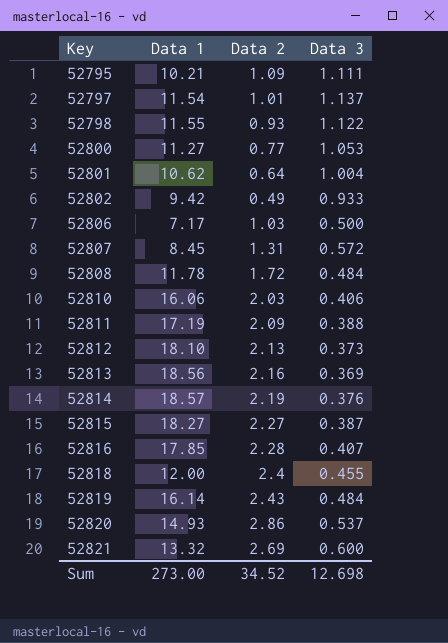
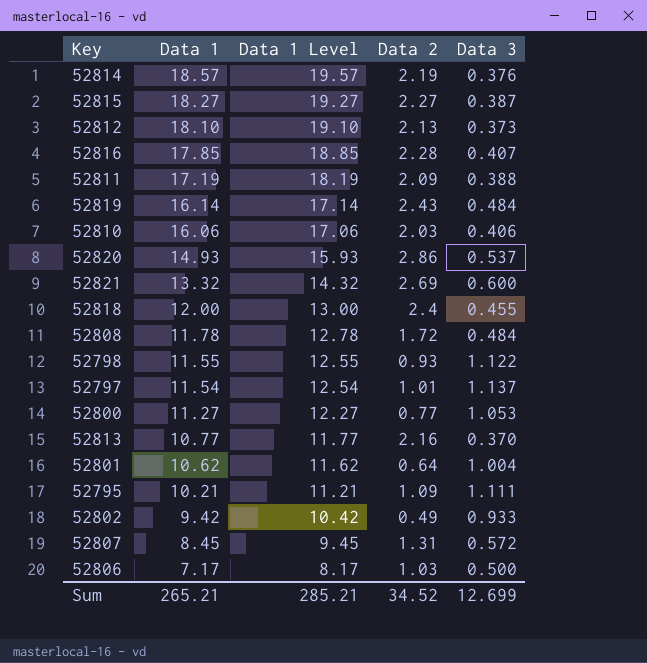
row order: Key ascending -> Data 1 descending
column Data 1 Level | formula: none -> [Data 1] + 1
52813 | Data 1: 18.56 -> 10.77
52813 | Data 3: 0.369 -> 0.370
Sum | Data 1: 273.00 -> 265.21
Sum | Data 3: 12.698 -> 12.699

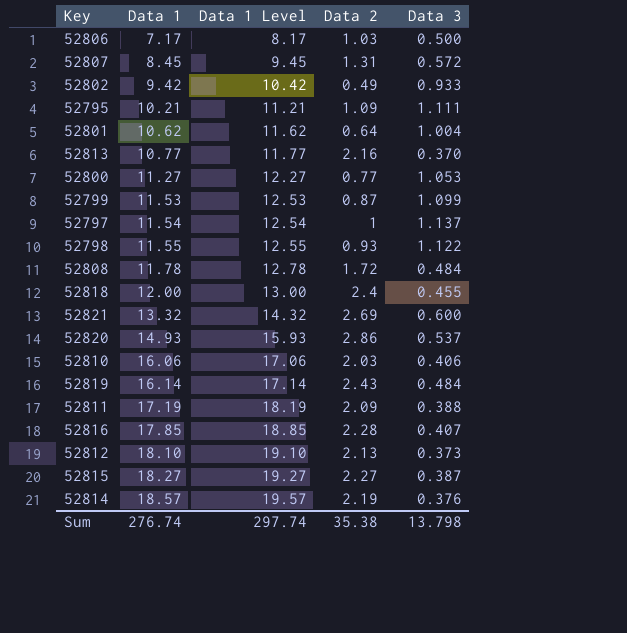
row order: Data 1 descending -> Data 1 ascending
row 52799: none -> 11.53 | 12.53 | 0.87 | 1.099
52797 | Data 2: 1.01 -> 1
Sum | Data 1: 265.21 -> 276.74
Sum | Data 1 Level: 285.21 -> 297.74
Sum | Data 2: 34.52 -> 35.38
Sum | Data 3: 12.699 -> 13.798

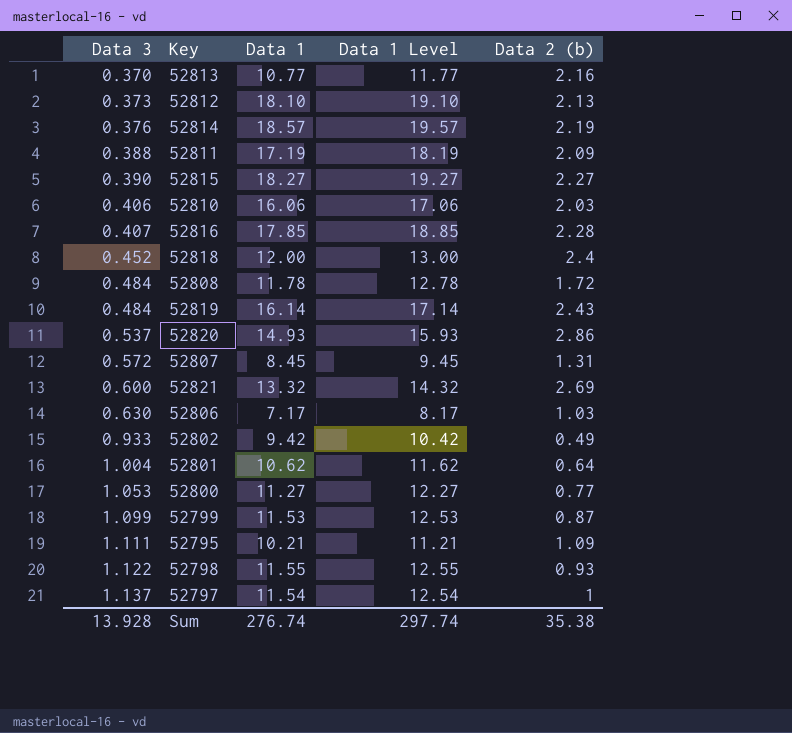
row order: Data 1 ascending -> Data 3 ascending
column Data 3 | position: 5 -> 1
column name: Data 2 -> Data 2 (b)
52815 | Data 3: 0.387 -> 0.390
52818 | Data 3: 0.455 -> 0.452
52806 | Data 3: 0.500 -> 0.630
Sum | Data 3: 13.798 -> 13.928

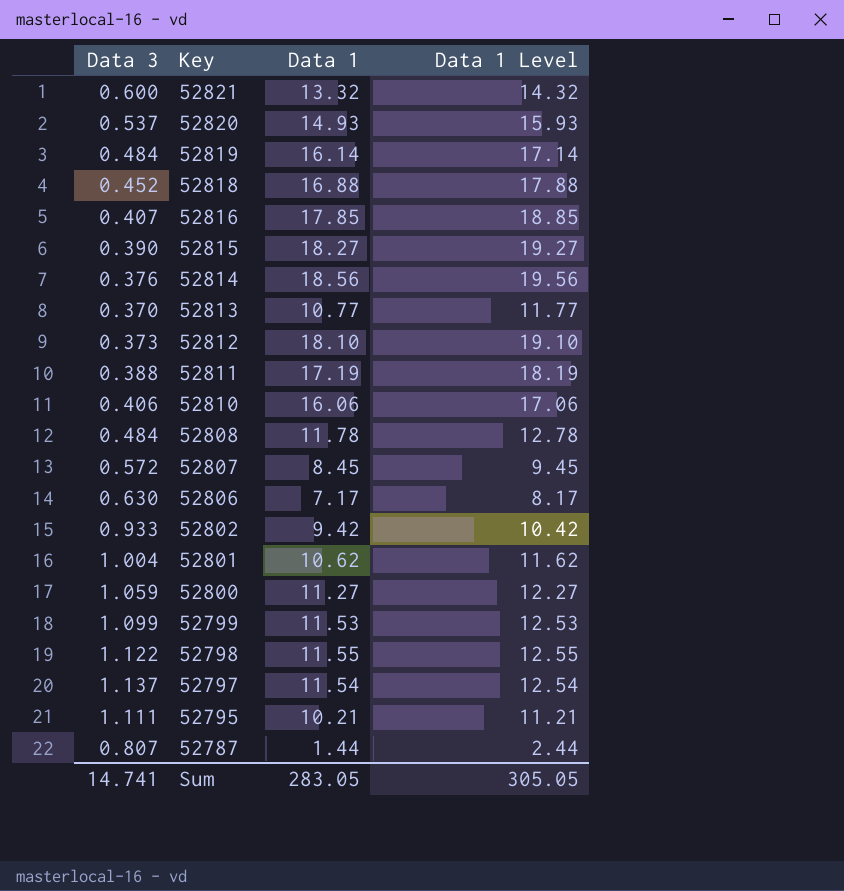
row order: Data 3 ascending -> Key descending
column Data 2 (b) | position: 5 -> none
52818 | Data 1: 12.00 -> 16.88
52818 | Data 1 Level: 13.00 -> 17.88
52814 | Data 1: 18.57 -> 18.56
52814 | Data 1 Level: 19.57 -> 19.56
52800 | Data 3: 1.053 -> 1.059
row 52787: none -> 0.807 | 1.44 | 2.44
Sum | Data 3: 13.928 -> 14.741
Sum | Data 1: 276.74 -> 283.05
Sum | Data 1 Level: 297.74 -> 305.05

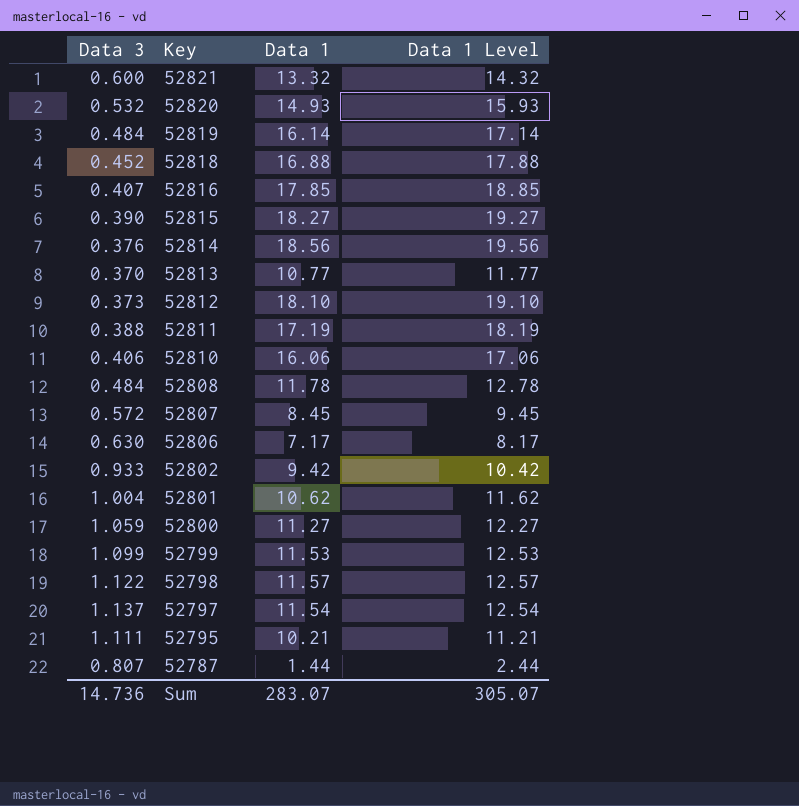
52820 | Data 3: 0.537 -> 0.532
52798 | Data 1: 11.55 -> 11.57
52798 | Data 1 Level: 12.55 -> 12.57
Sum | Data 3: 14.741 -> 14.736
Sum | Data 1: 283.05 -> 283.07
Sum | Data 1 Level: 305.05 -> 305.07

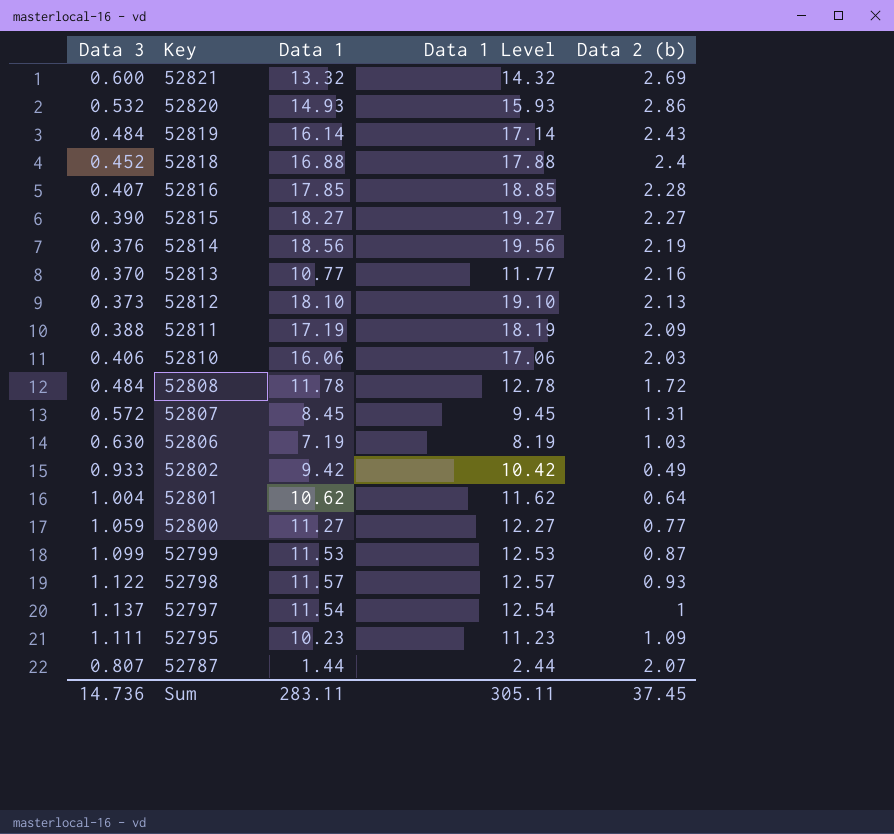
column Data 2 (b) | position: none -> 5
52806 | Data 1: 7.17 -> 7.19
52806 | Data 1 Level: 8.17 -> 8.19
52795 | Data 1: 10.21 -> 10.23
52795 | Data 1 Level: 11.21 -> 11.23
Sum | Data 1: 283.07 -> 283.11
Sum | Data 1 Level: 305.07 -> 305.11

